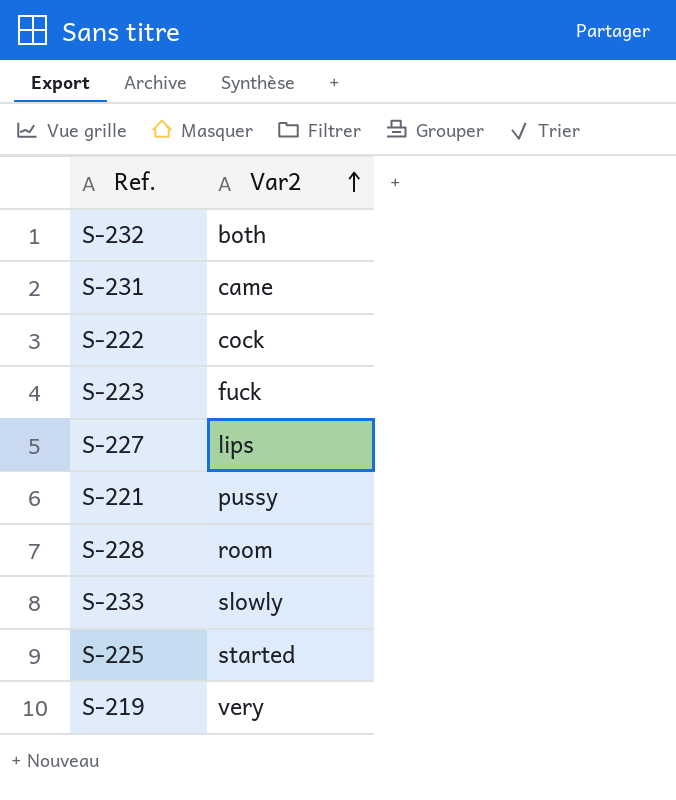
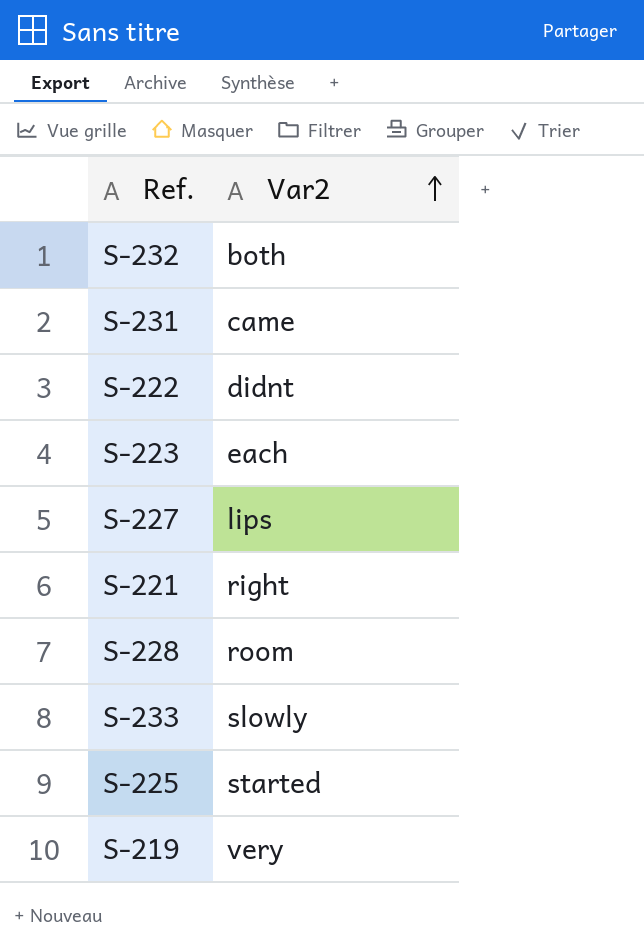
S-222 | Var2: cock -> didnt
S-223 | Var2: fuck -> each
S-221 | Var2: pussy -> right

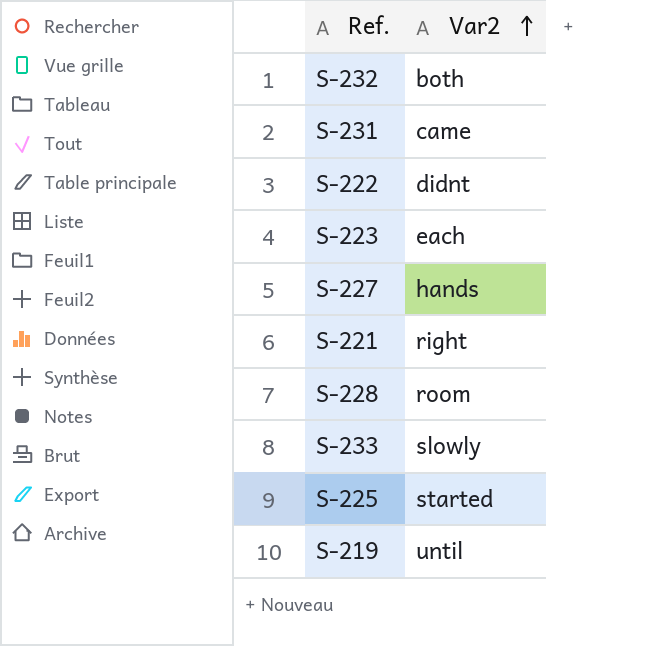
S-227 | Var2: lips -> hands
S-219 | Var2: very -> until

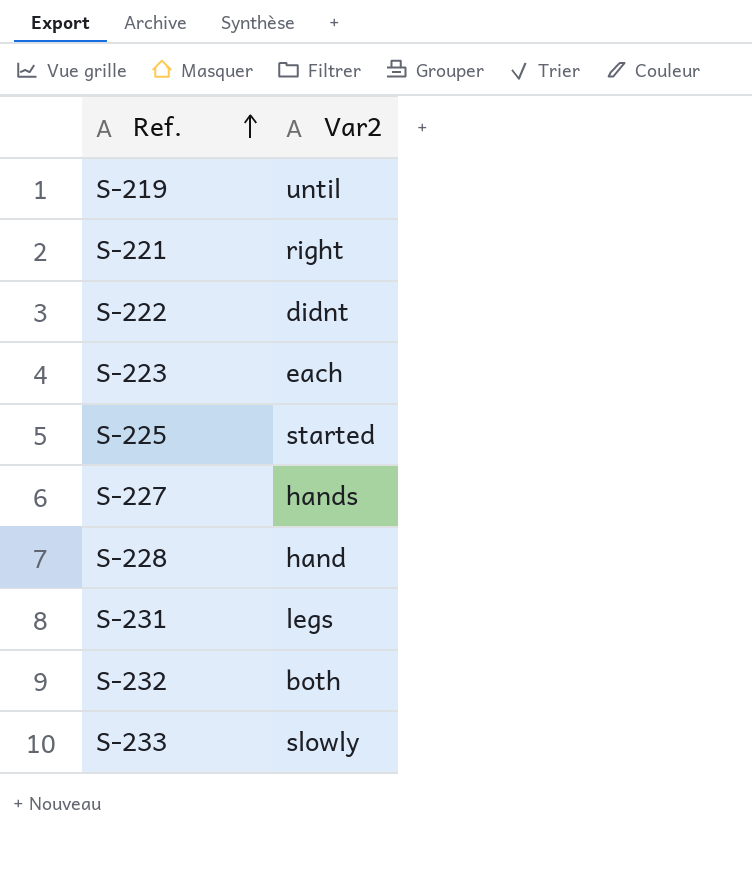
row order: Var2 ascending -> Ref. ascending
S-228 | Var2: room -> hand
S-231 | Var2: came -> legs

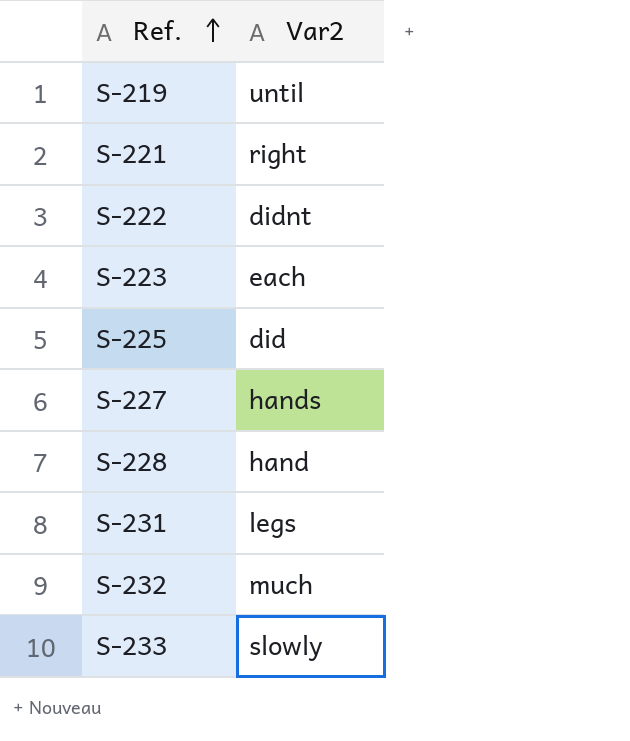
S-225 | Var2: started -> did
S-232 | Var2: both -> much

